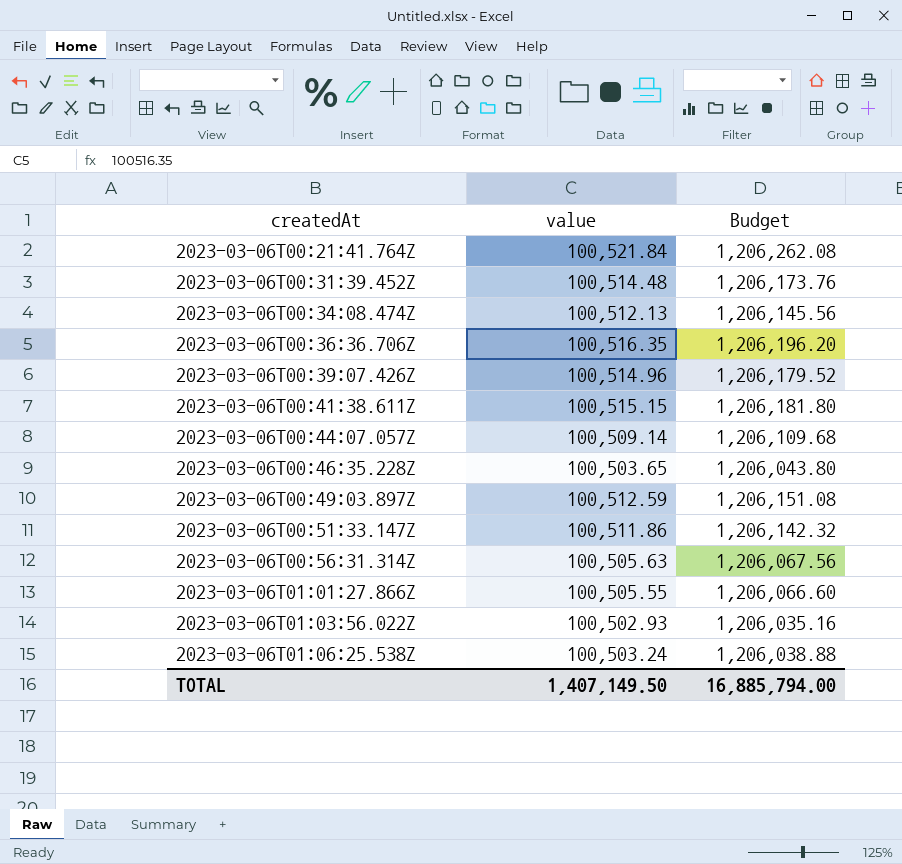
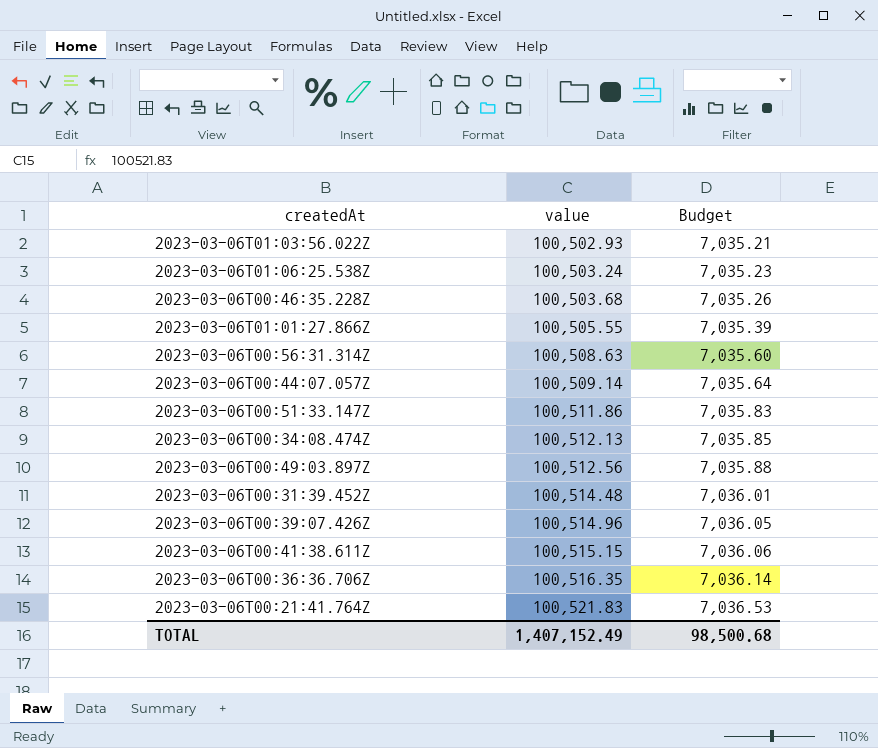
row order: createdAt ascending -> value ascending
column Budget | formula: [value] * 12 -> [value] * 0.07
2023-03-06T00:46:35.228Z | value: 100,503.65 -> 100,503.68
2023-03-06T00:56:31.314Z | value: 100,505.63 -> 100,508.63
2023-03-06T00:49:03.897Z | value: 100,512.59 -> 100,512.56
2023-03-06T00:21:41.764Z | value: 100,521.84 -> 100,521.83
TOTAL | value: 1,407,149.50 -> 1,407,152.49
TOTAL | Budget: 16,885,794.00 -> 98,500.68

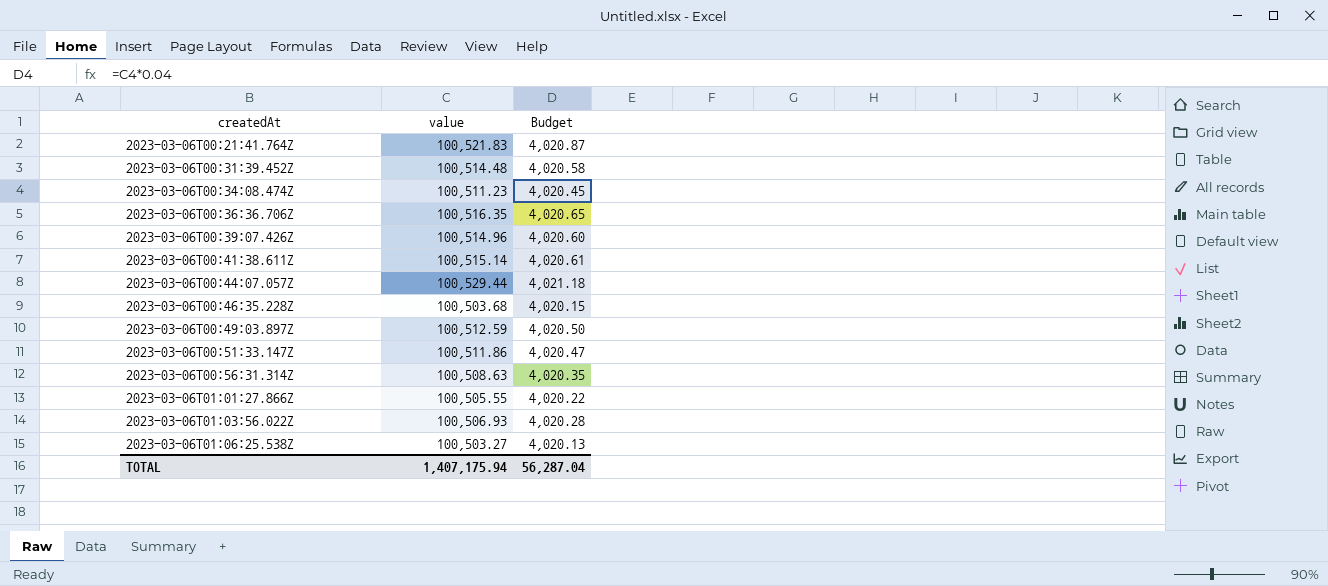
row order: value ascending -> createdAt ascending
column Budget | formula: [value] * 0.07 -> [value] * 0.04
2023-03-06T00:34:08.474Z | value: 100,512.13 -> 100,511.23
2023-03-06T00:41:38.611Z | value: 100,515.15 -> 100,515.14
2023-03-06T00:44:07.057Z | value: 100,509.14 -> 100,529.44
2023-03-06T00:49:03.897Z | value: 100,512.56 -> 100,512.59
2023-03-06T01:03:56.022Z | value: 100,502.93 -> 100,506.93
2023-03-06T01:06:25.538Z | value: 100,503.24 -> 100,503.27
TOTAL | value: 1,407,152.49 -> 1,407,175.94
TOTAL | Budget: 98,500.68 -> 56,287.04

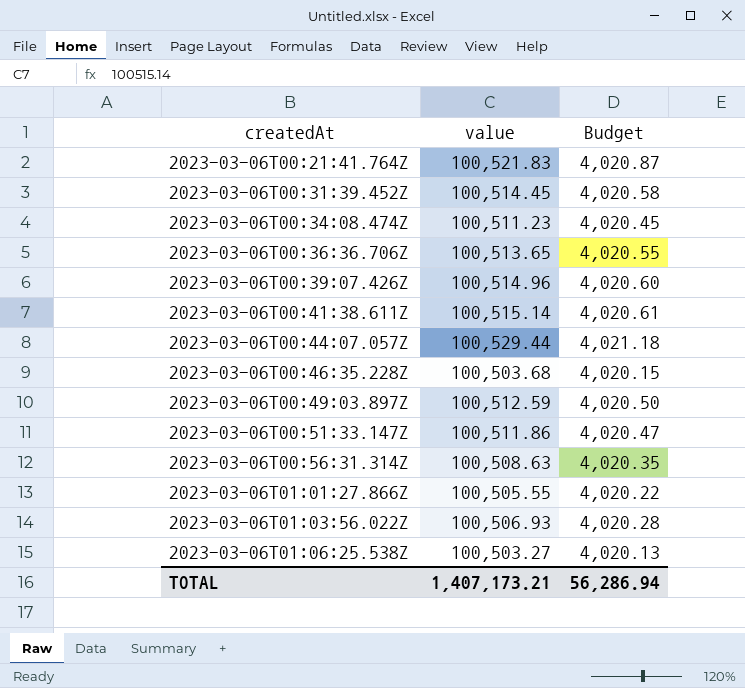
2023-03-06T00:31:39.452Z | value: 100,514.48 -> 100,514.45
2023-03-06T00:36:36.706Z | value: 100,516.35 -> 100,513.65
2023-03-06T00:36:36.706Z | Budget: 4,020.65 -> 4,020.55
TOTAL | value: 1,407,175.94 -> 1,407,173.21
TOTAL | Budget: 56,287.04 -> 56,286.94

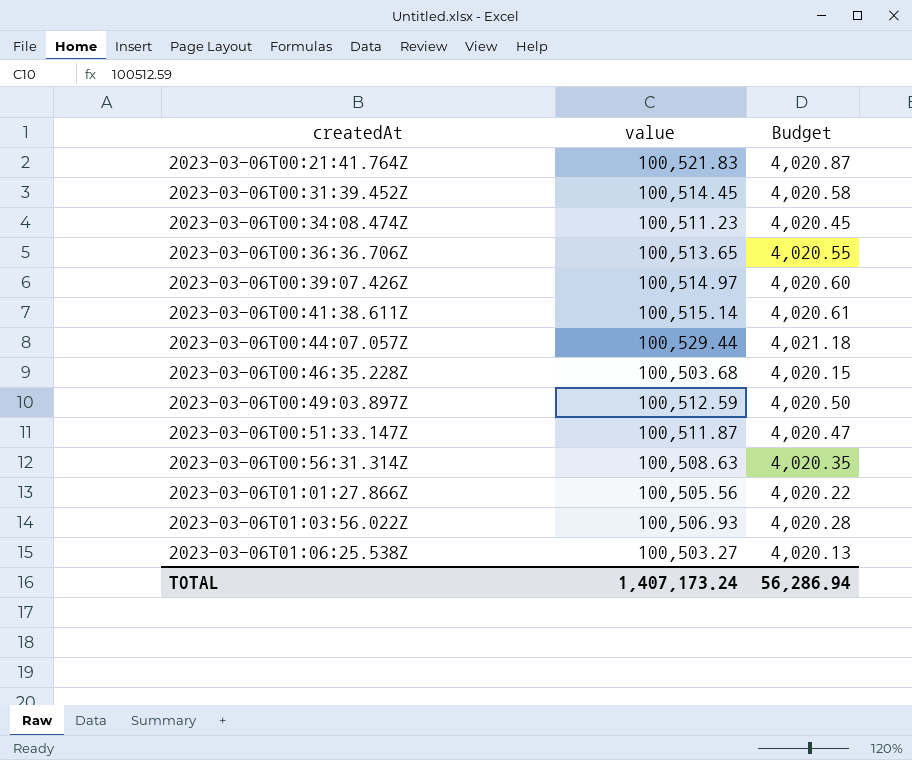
2023-03-06T00:39:07.426Z | value: 100,514.96 -> 100,514.97
2023-03-06T00:51:33.147Z | value: 100,511.86 -> 100,511.87
2023-03-06T01:01:27.866Z | value: 100,505.55 -> 100,505.56
TOTAL | value: 1,407,173.21 -> 1,407,173.24

